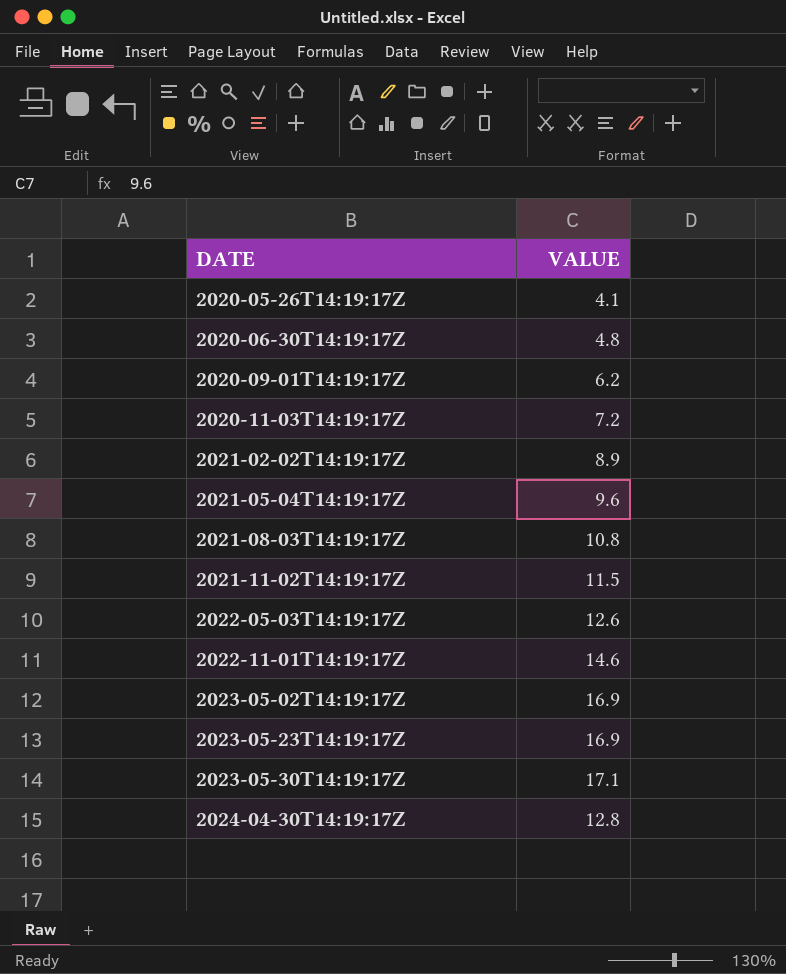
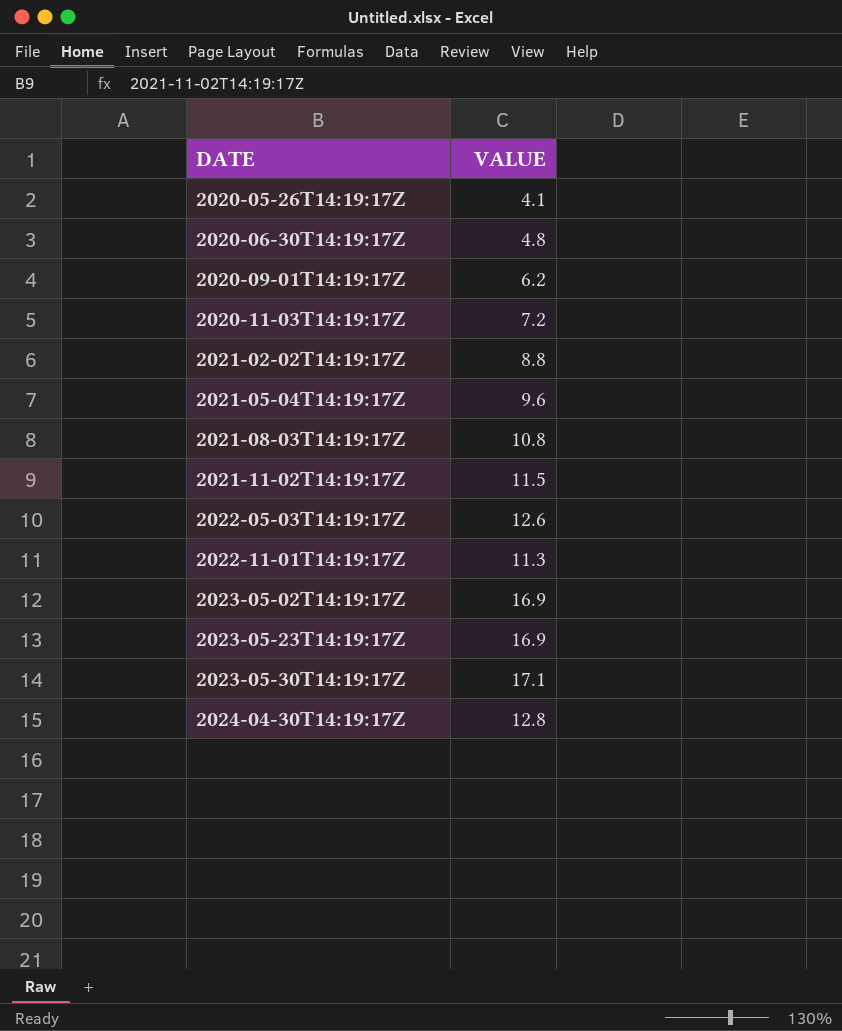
2021-02-02T14:19:17Z | VALUE: 8.9 -> 8.8
2022-11-01T14:19:17Z | VALUE: 14.6 -> 11.3

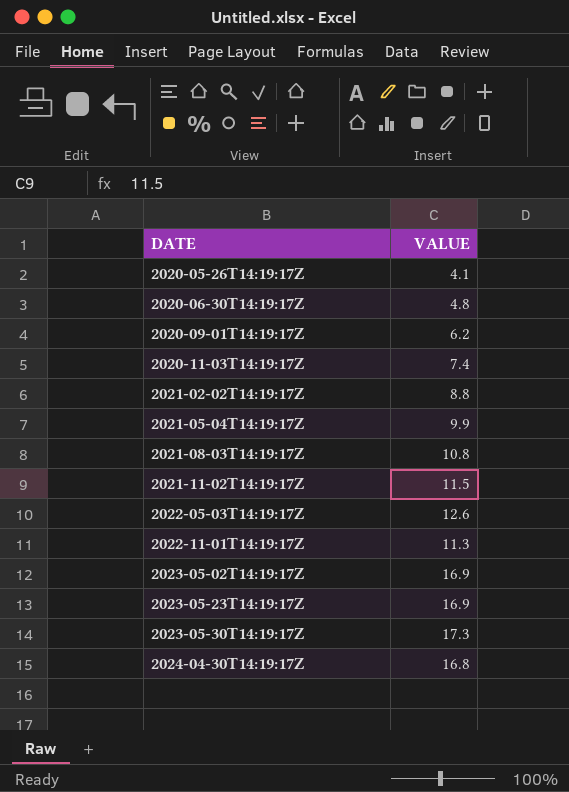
2020-11-03T14:19:17Z | VALUE: 7.2 -> 7.4
2021-05-04T14:19:17Z | VALUE: 9.6 -> 9.9
2023-05-30T14:19:17Z | VALUE: 17.1 -> 17.3
2024-04-30T14:19:17Z | VALUE: 12.8 -> 16.8

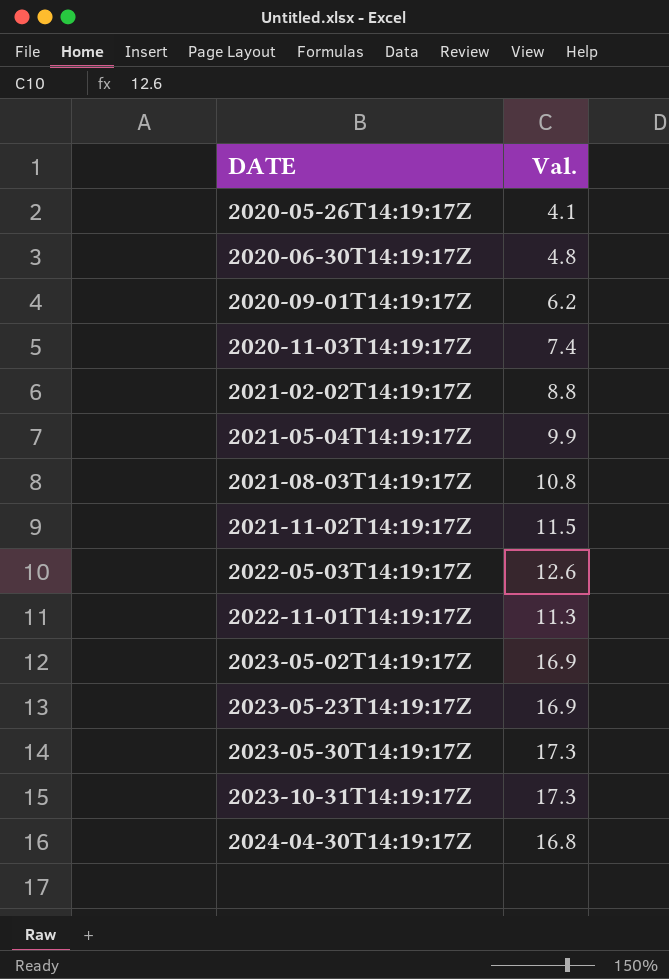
column name: VALUE -> Val.
row 2023-10-31T14:19:17Z: none -> 17.3

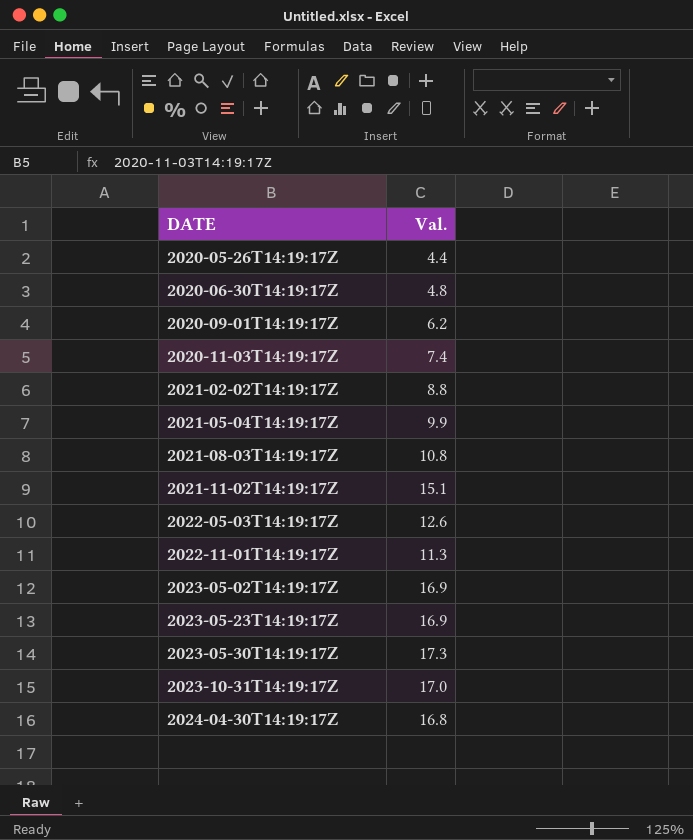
2020-05-26T14:19:17Z | Val.: 4.1 -> 4.4
2021-11-02T14:19:17Z | Val.: 11.5 -> 15.1
2023-10-31T14:19:17Z | Val.: 17.3 -> 17.0

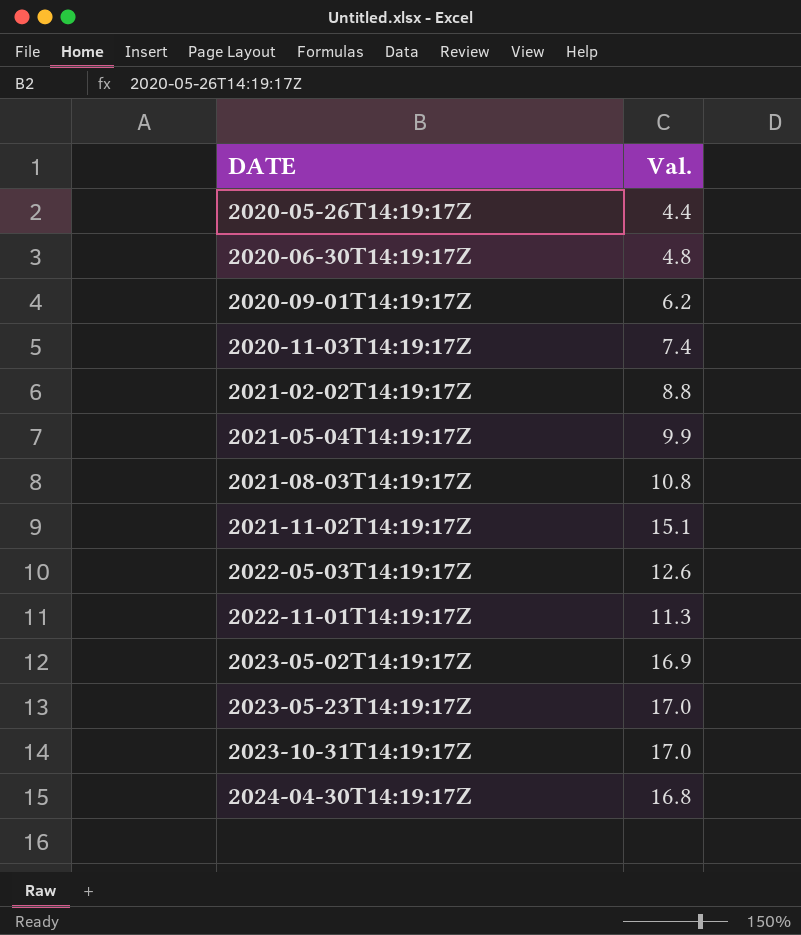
row 2023-05-30T14:19:17Z: 17.3 -> none
2023-05-23T14:19:17Z | Val.: 16.9 -> 17.0

